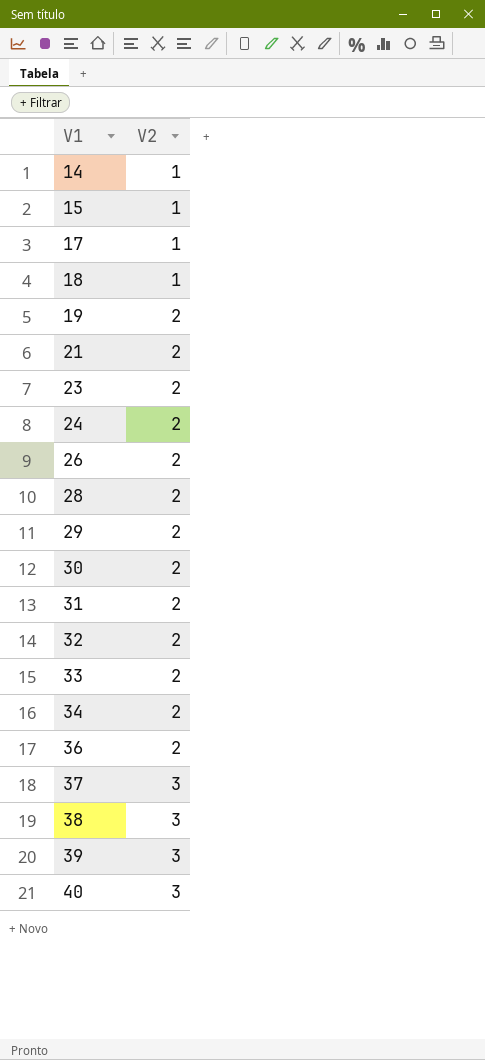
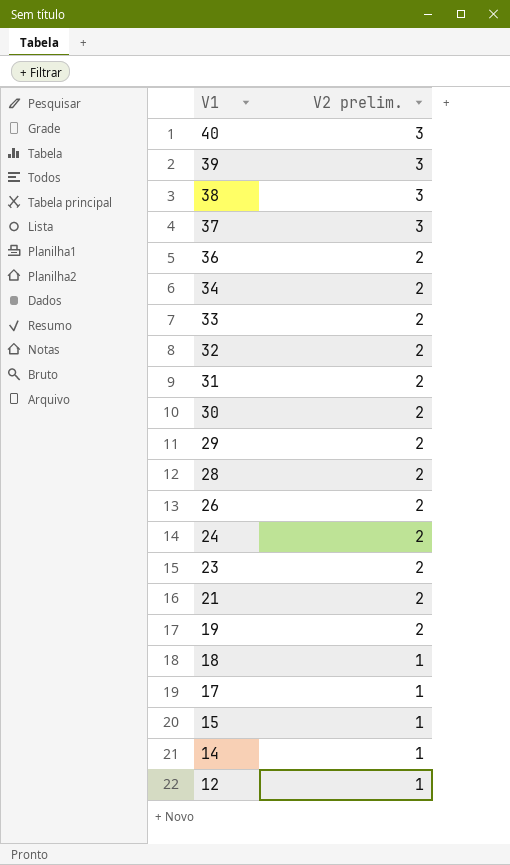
row order: V1 ascending -> V1 descending
column name: V2 -> V2 prelim.
row 12: none -> 1

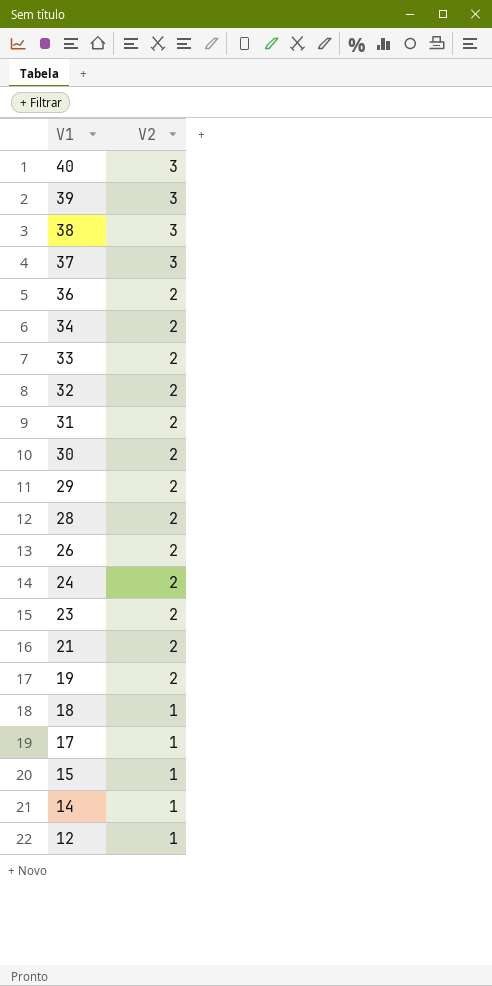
column name: V2 prelim. -> V2

